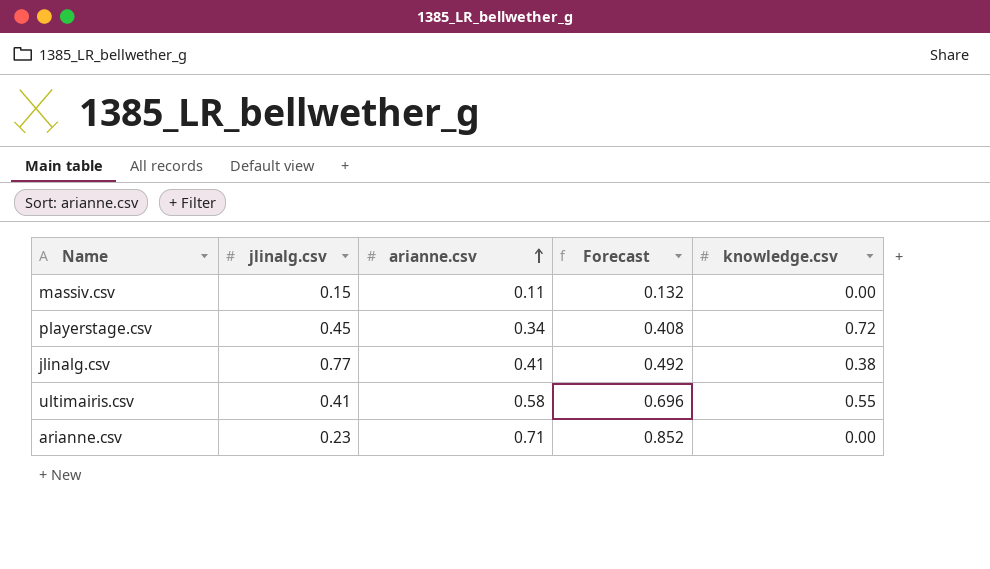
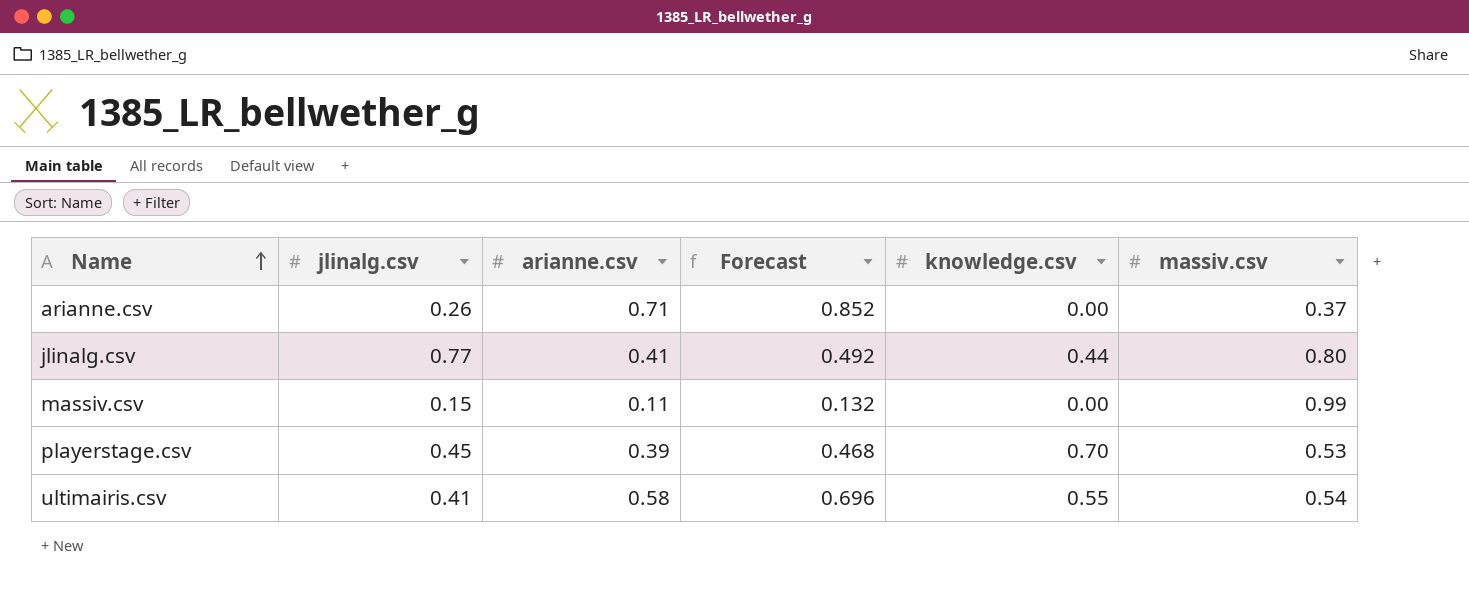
row order: arianne.csv ascending -> Name ascending
column massiv.csv | position: none -> 6
arianne.csv | jlinalg.csv: 0.23 -> 0.26
jlinalg.csv | knowledge.csv: 0.38 -> 0.44
playerstage.csv | arianne.csv: 0.34 -> 0.39
playerstage.csv | Forecast: 0.408 -> 0.468
playerstage.csv | knowledge.csv: 0.72 -> 0.70

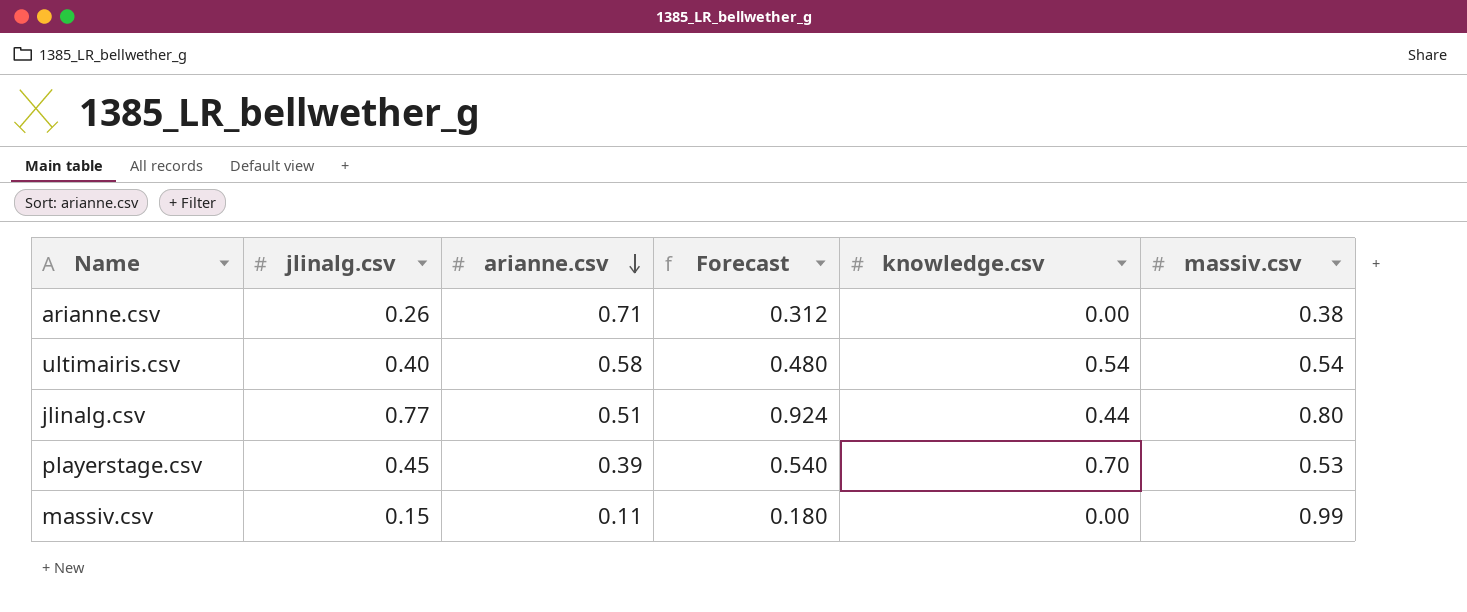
row order: Name ascending -> arianne.csv descending
column Forecast | formula: [arianne.csv] * 1.2 -> [jlinalg.csv] * 1.2
arianne.csv | massiv.csv: 0.37 -> 0.38
ultimairis.csv | jlinalg.csv: 0.41 -> 0.40
ultimairis.csv | knowledge.csv: 0.55 -> 0.54
jlinalg.csv | arianne.csv: 0.41 -> 0.51

